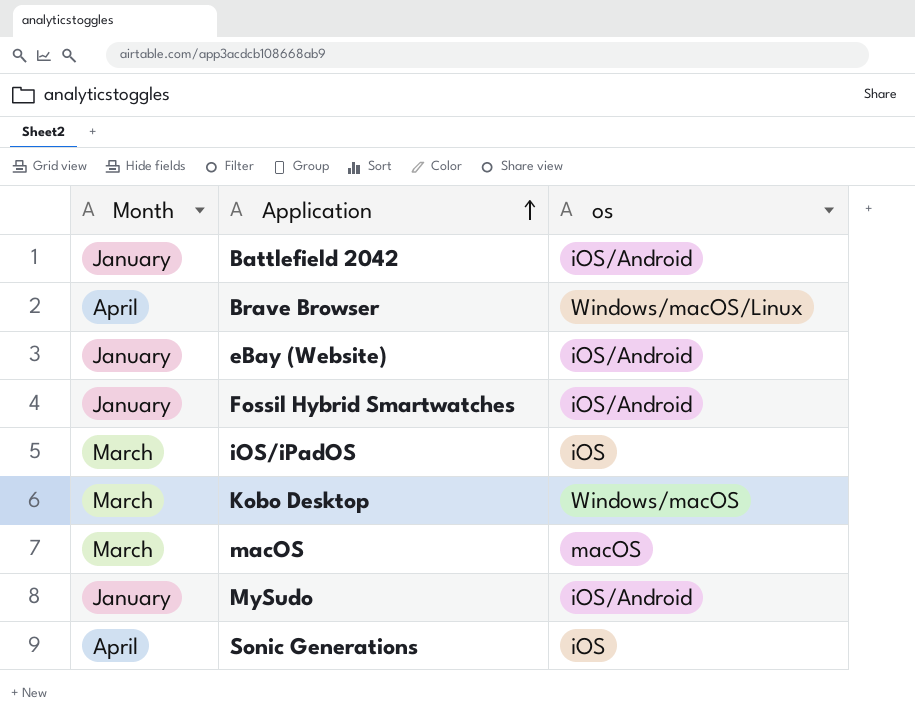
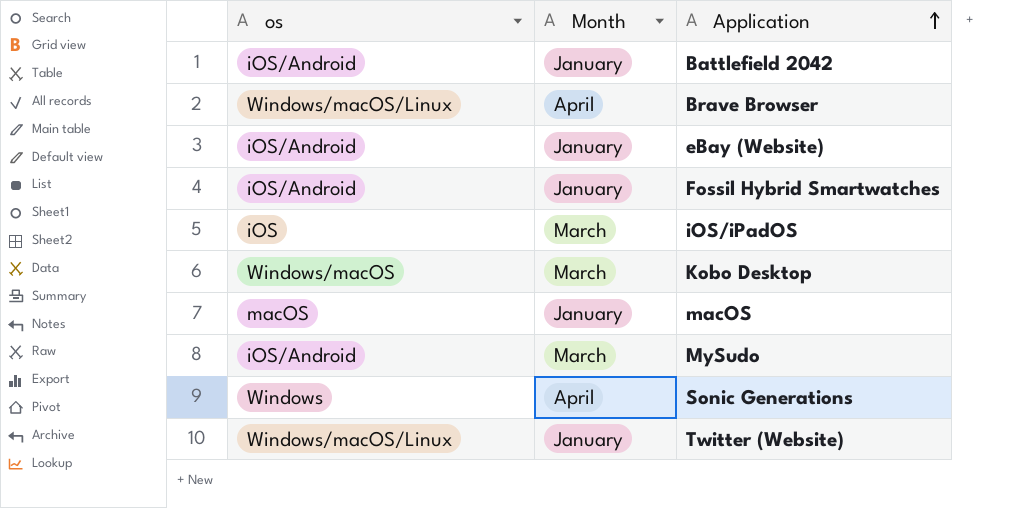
column os | position: 3 -> 1
macOS | Month: March -> January
MySudo | Month: January -> March
Sonic Generations | os: iOS -> Windows
row Twitter (Website): none -> Windows/macOS/Linux | January

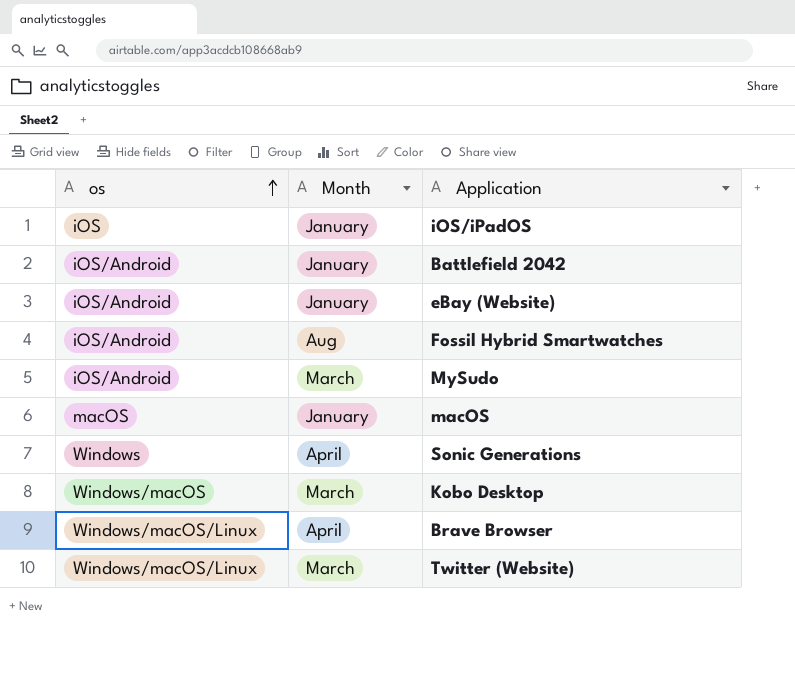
row order: Application ascending -> os ascending
iOS/iPadOS | Month: March -> January
Fossil Hybrid Smartwatches | Month: January -> Aug
Twitter (Website) | Month: January -> March

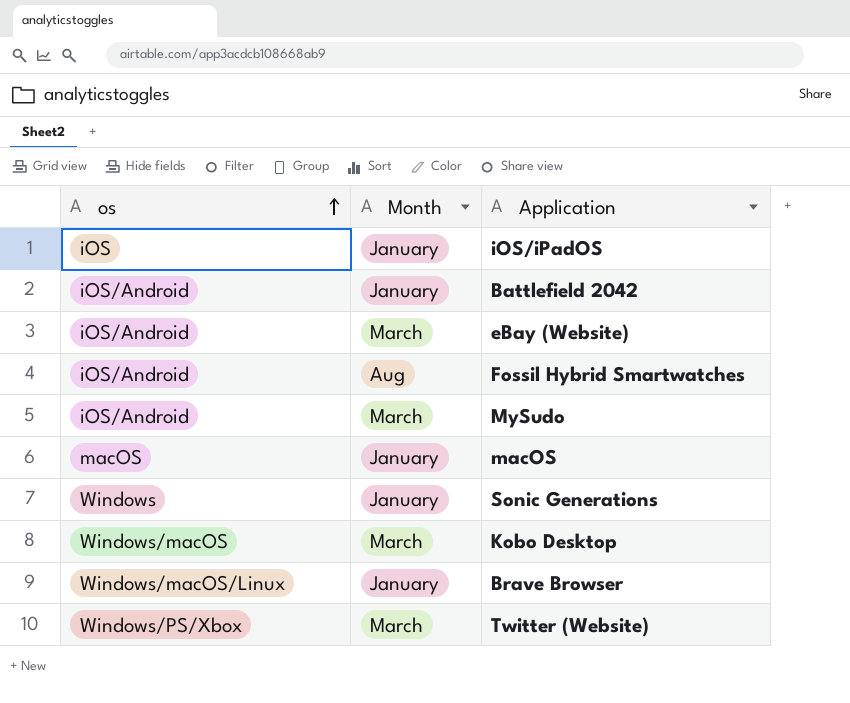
eBay (Website) | Month: January -> March
Sonic Generations | Month: April -> January
Brave Browser | Month: April -> January
Twitter (Website) | os: Windows/macOS/Linux -> Windows/PS/Xbox

